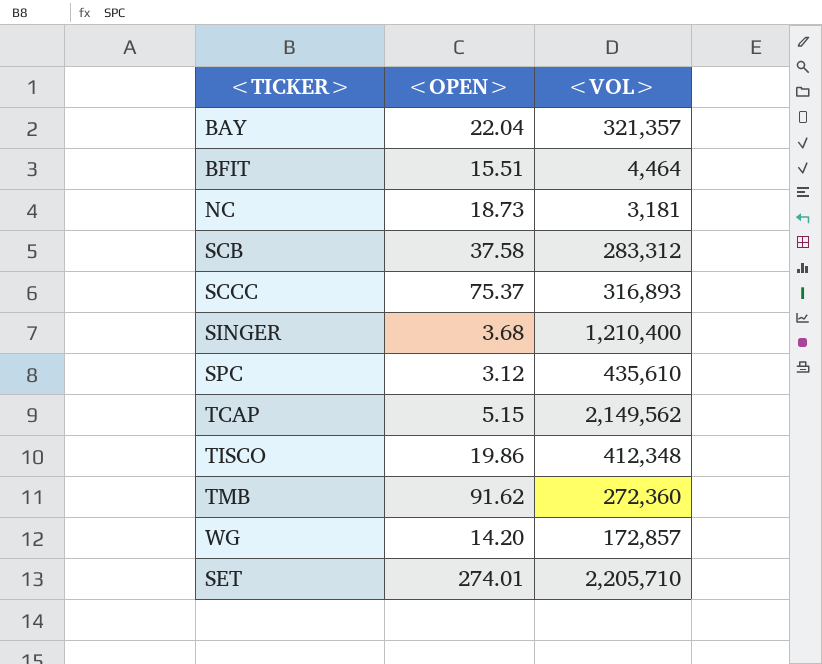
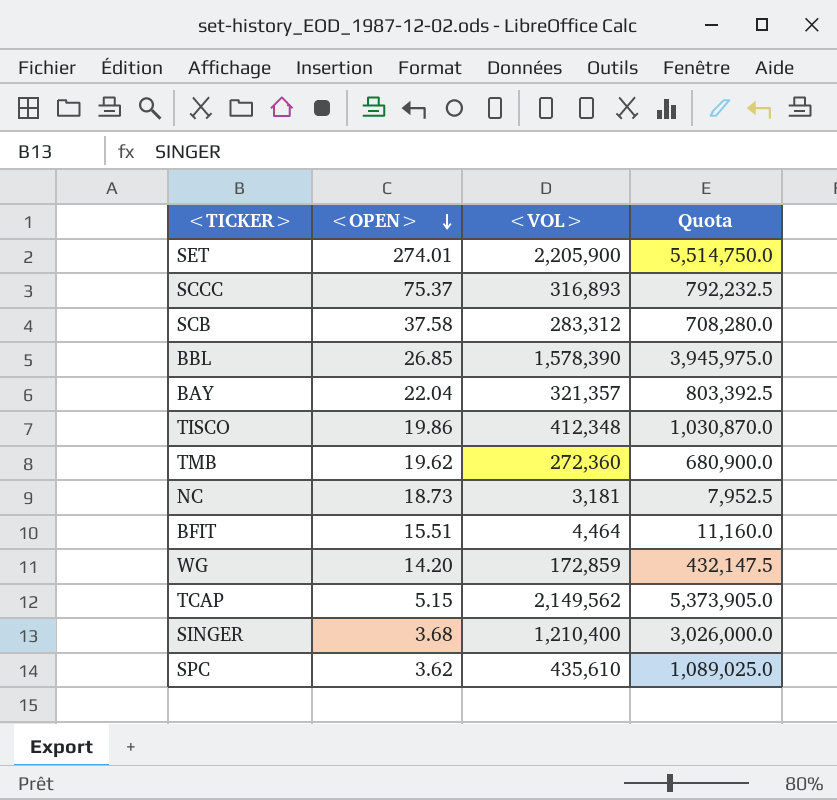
row order: none -> <OPEN> descending
column Quota | formula: none -> [<VOL>] * 2.5
SET | <VOL>: 2,205,710 -> 2,205,900
row BBL: none -> 26.85 | 1,578,390 | 3,945,975.0
TMB | <OPEN>: 91.62 -> 19.62
WG | <VOL>: 172,857 -> 172,859
SPC | <OPEN>: 3.12 -> 3.62

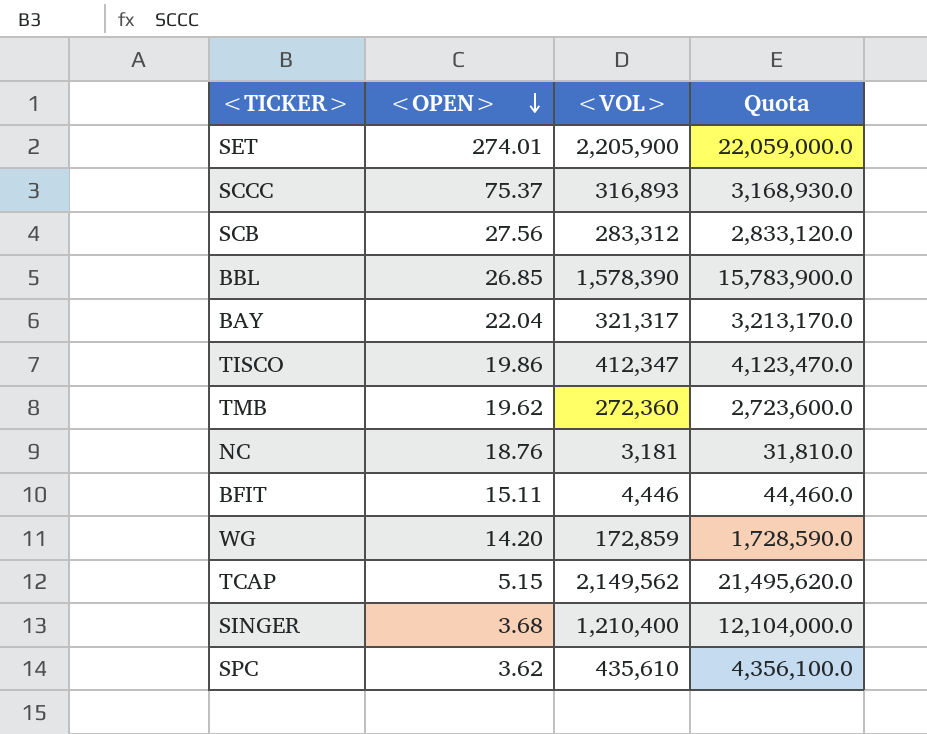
column Quota | formula: [<VOL>] * 2.5 -> [<VOL>] * 10
SCB | <OPEN>: 37.58 -> 27.56
BAY | <VOL>: 321,357 -> 321,317
TISCO | <VOL>: 412,348 -> 412,347
NC | <OPEN>: 18.73 -> 18.76
BFIT | <OPEN>: 15.51 -> 15.11
BFIT | <VOL>: 4,464 -> 4,446

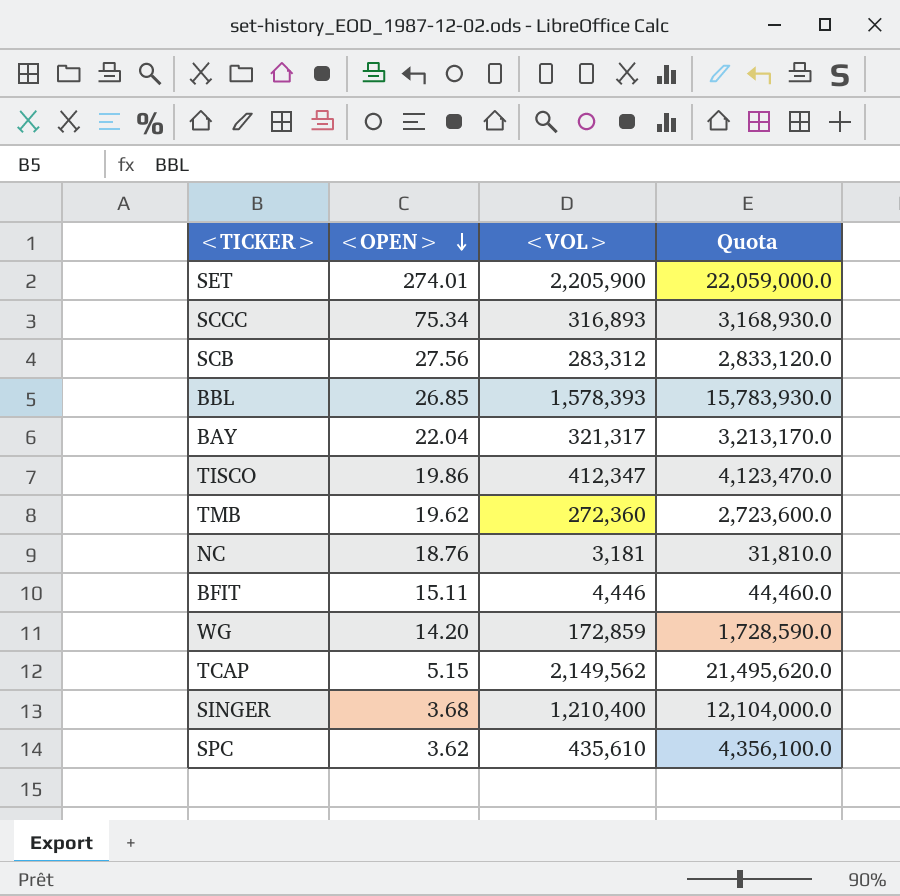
SCCC | <OPEN>: 75.37 -> 75.34
BBL | <VOL>: 1,578,390 -> 1,578,393
BBL | Quota: 15,783,900.0 -> 15,783,930.0

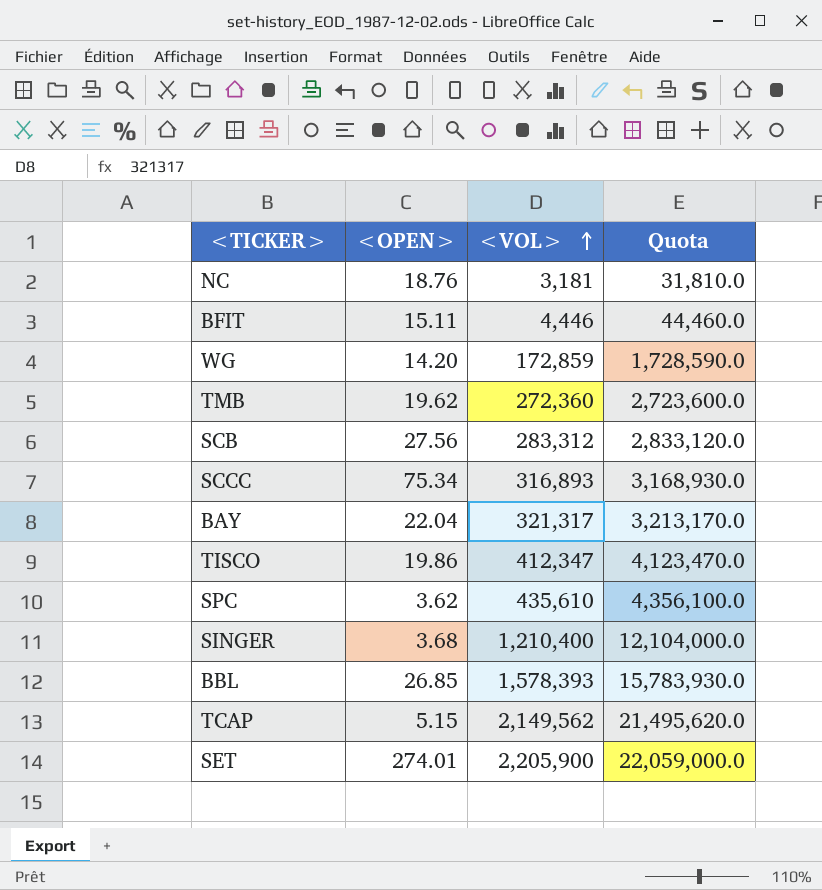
row order: <OPEN> descending -> <VOL> ascending

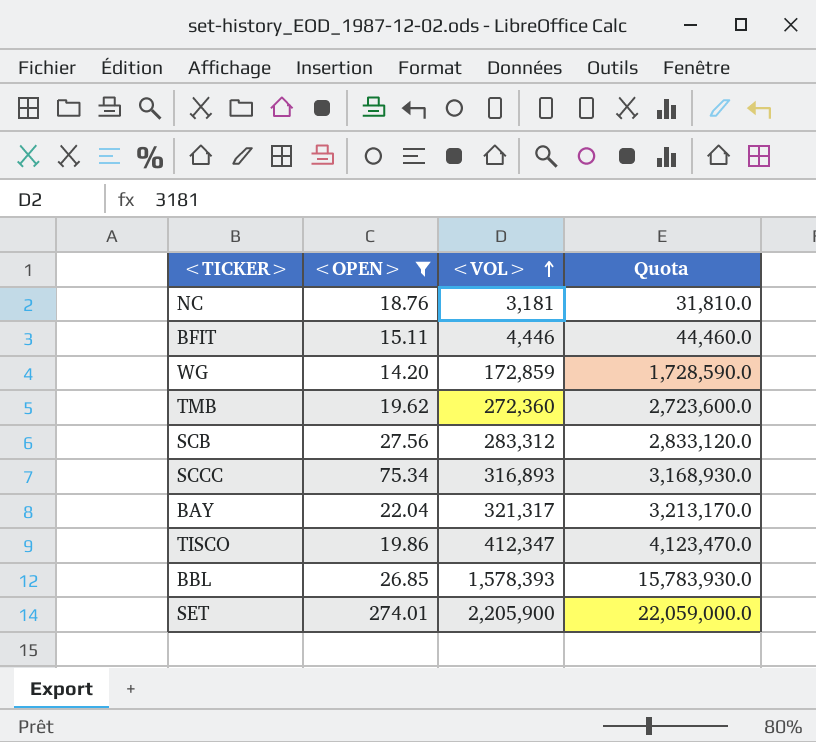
filter: none -> <OPEN> >= 14.20

